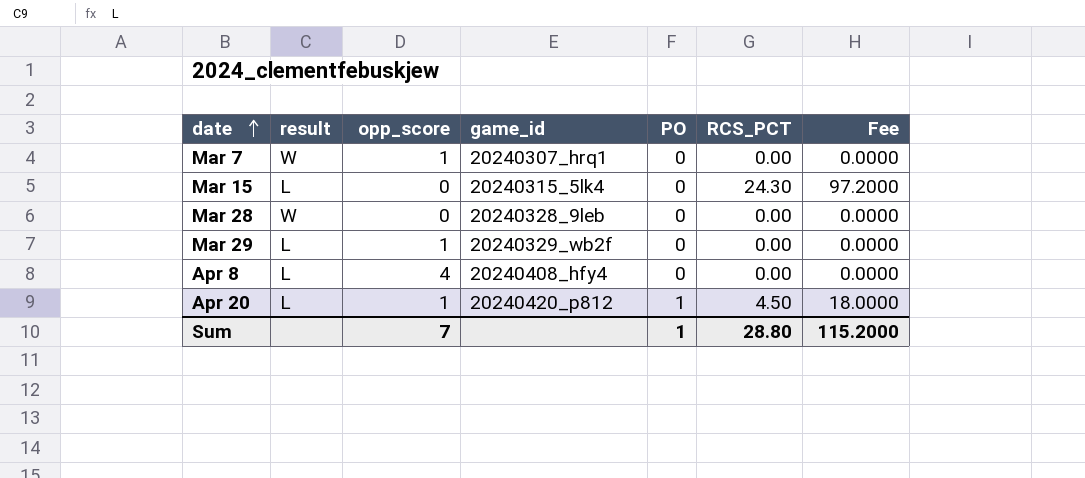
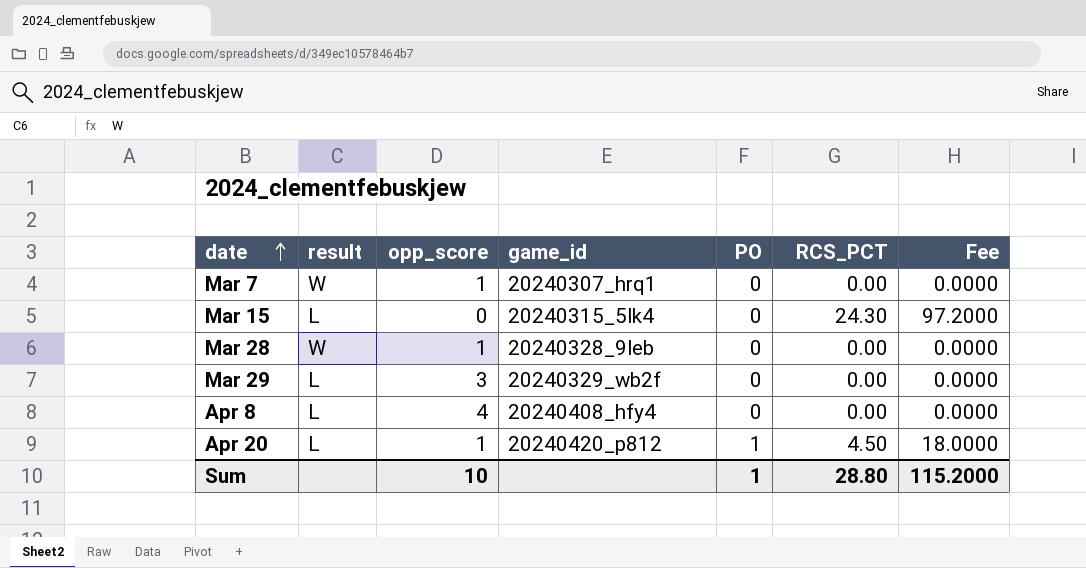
Mar 28 | opp_score: 0 -> 1
Mar 29 | opp_score: 1 -> 3
Sum | opp_score: 7 -> 10

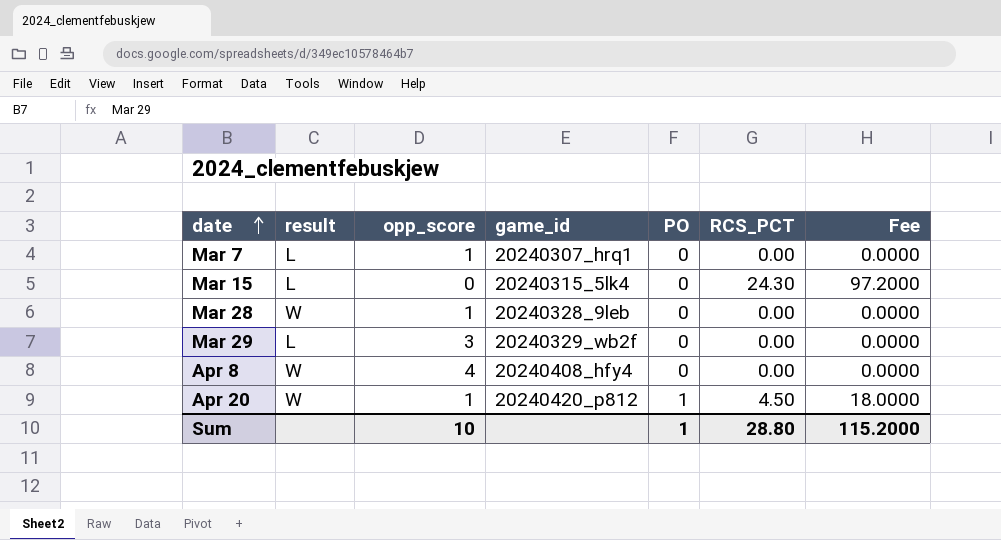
Mar 7 | result: W -> L
Apr 8 | result: L -> W
Apr 20 | result: L -> W

